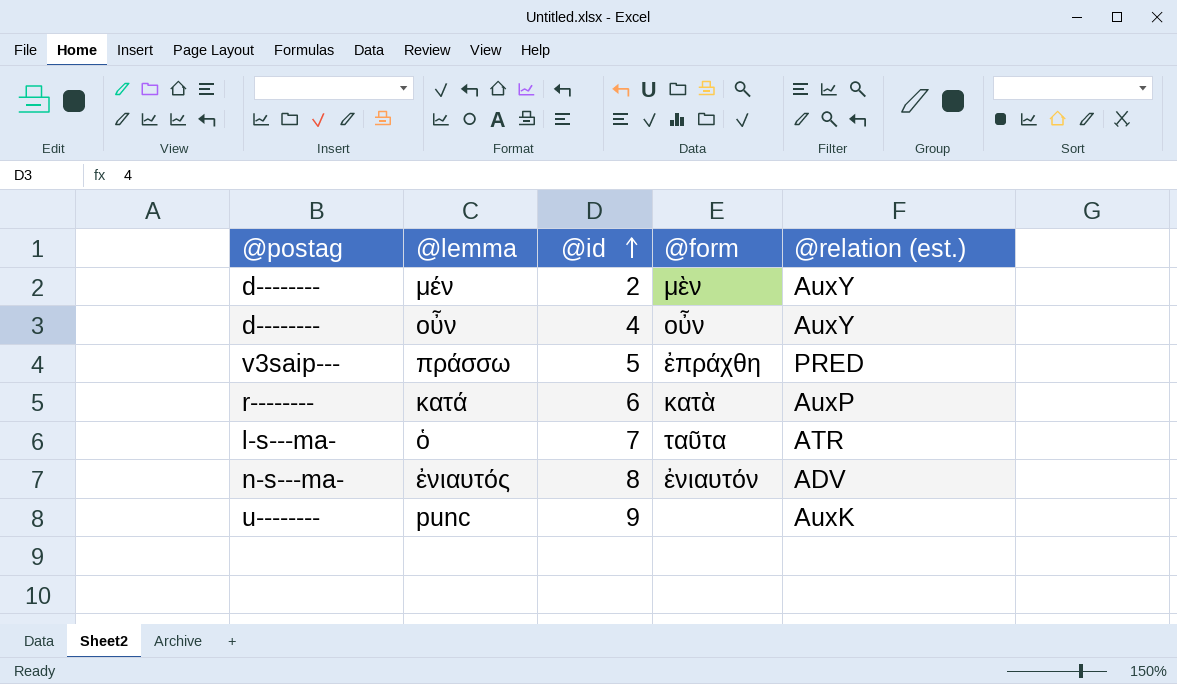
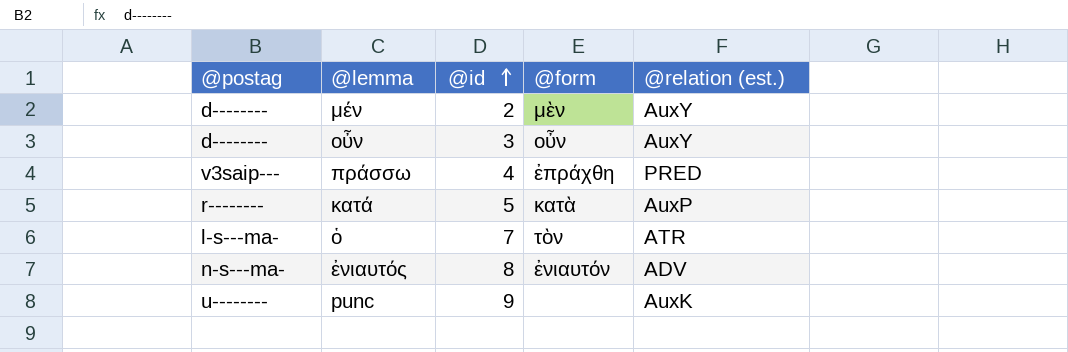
οὖν | @id: 4 -> 3
πράσσω | @id: 5 -> 4
κατά | @id: 6 -> 5
ὁ | @form: ταῦτα -> τὸν

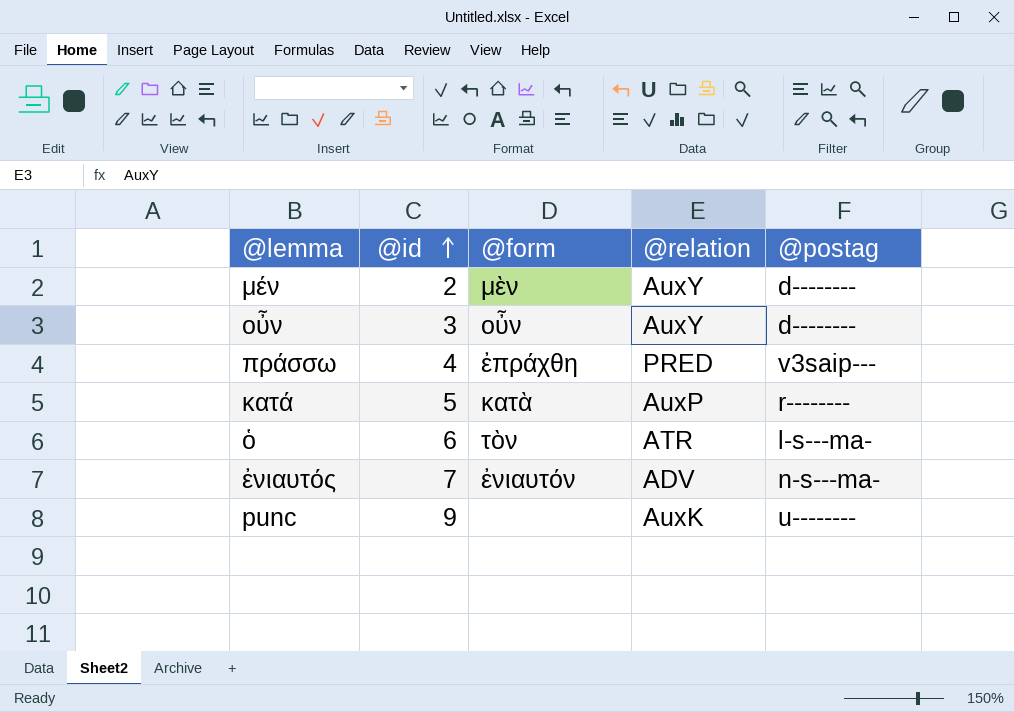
column name: @relation (est.) -> @relation
column @postag | position: 1 -> 5
ὁ | @id: 7 -> 6
ἐνιαυτός | @id: 8 -> 7

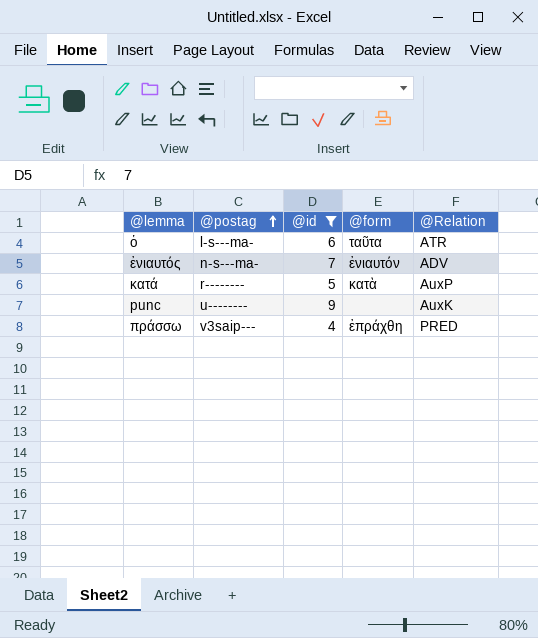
filter: none -> @id >= 4
row order: @id ascending -> @postag ascending
column @postag | position: 5 -> 2
column name: @relation -> @Relation
ὁ | @form: τὸν -> ταῦτα

